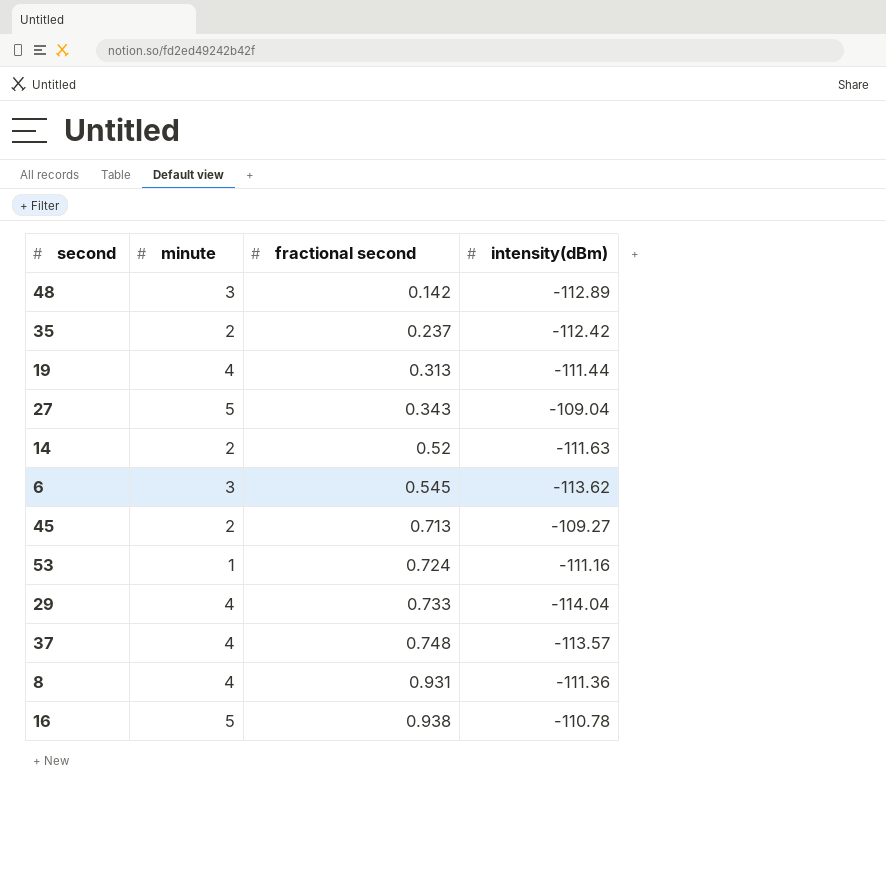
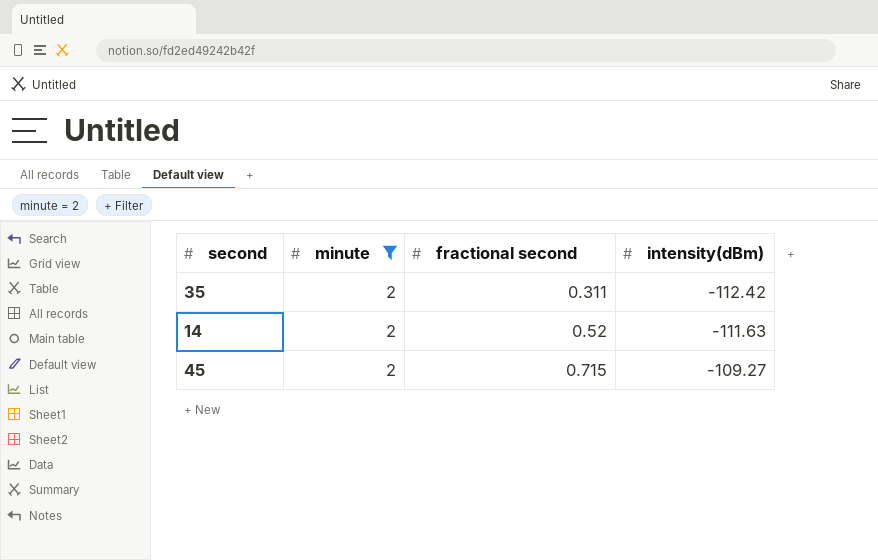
filter: none -> minute = 2
35 | fractional second: 0.237 -> 0.311
45 | fractional second: 0.713 -> 0.715

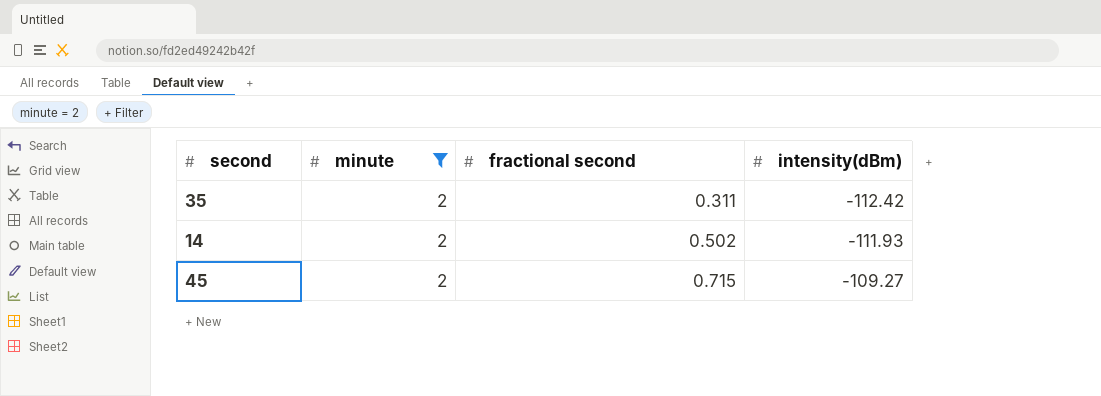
14 | fractional second: 0.52 -> 0.502
14 | intensity(dBm): -111.63 -> -111.93

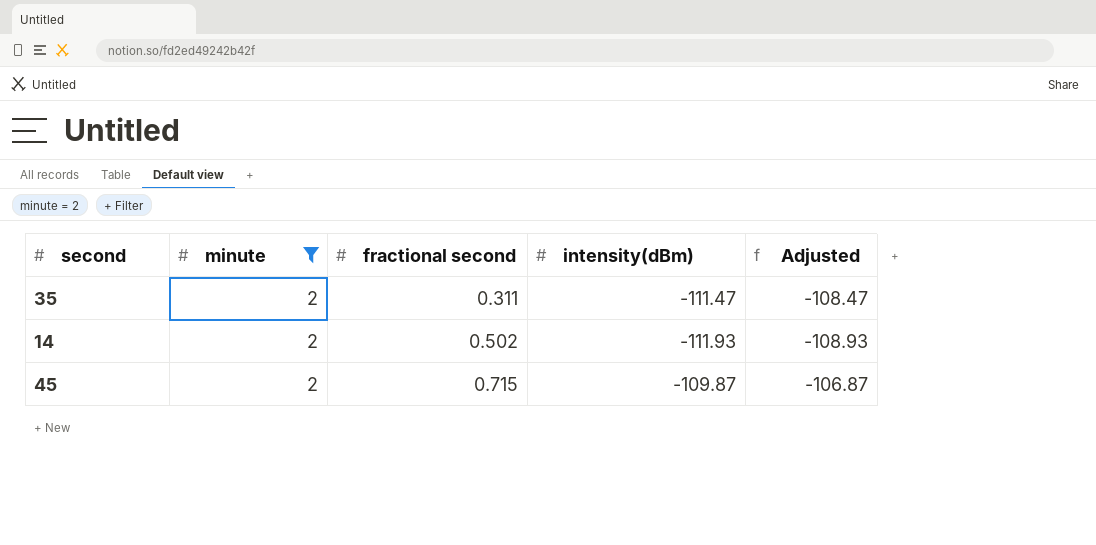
column Adjusted | formula: none -> [intensity(dBm)] + 3
35 | intensity(dBm): -112.42 -> -111.47
45 | intensity(dBm): -109.27 -> -109.87

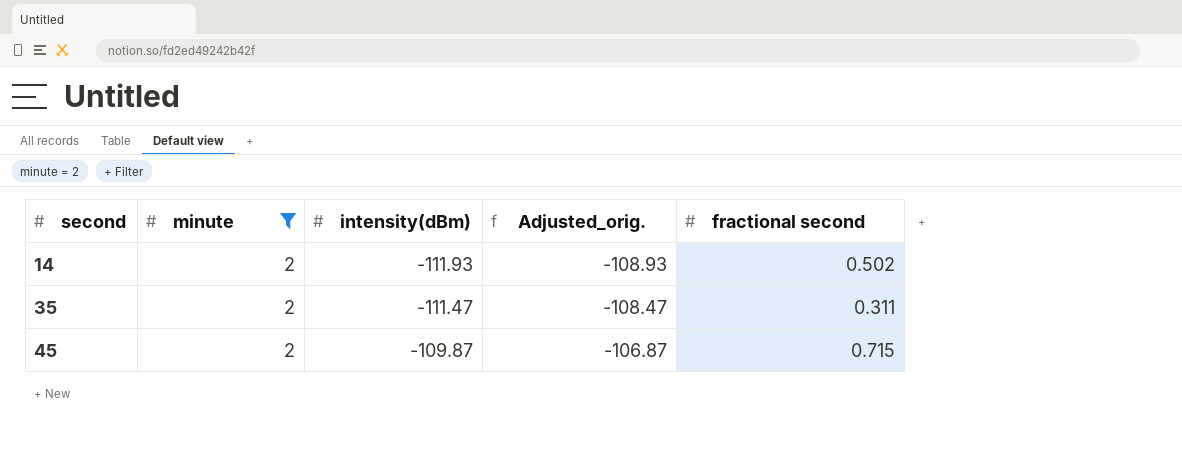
row order: fractional second ascending -> second ascending
column name: Adjusted -> Adjusted_orig.
column fractional second | position: 3 -> 5

